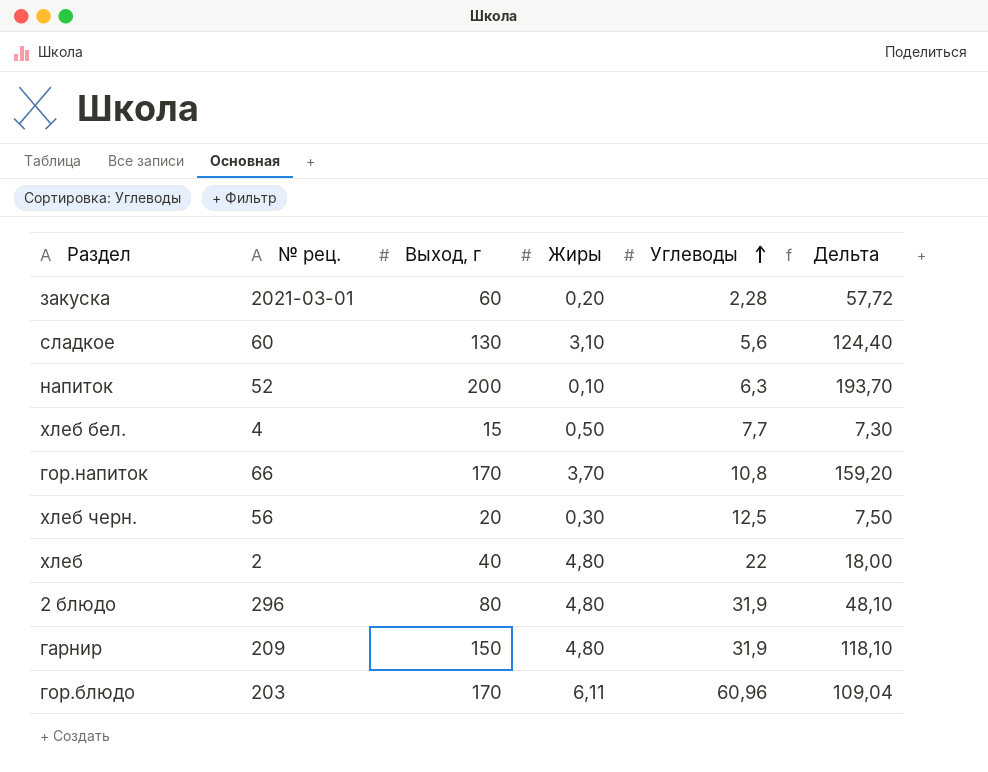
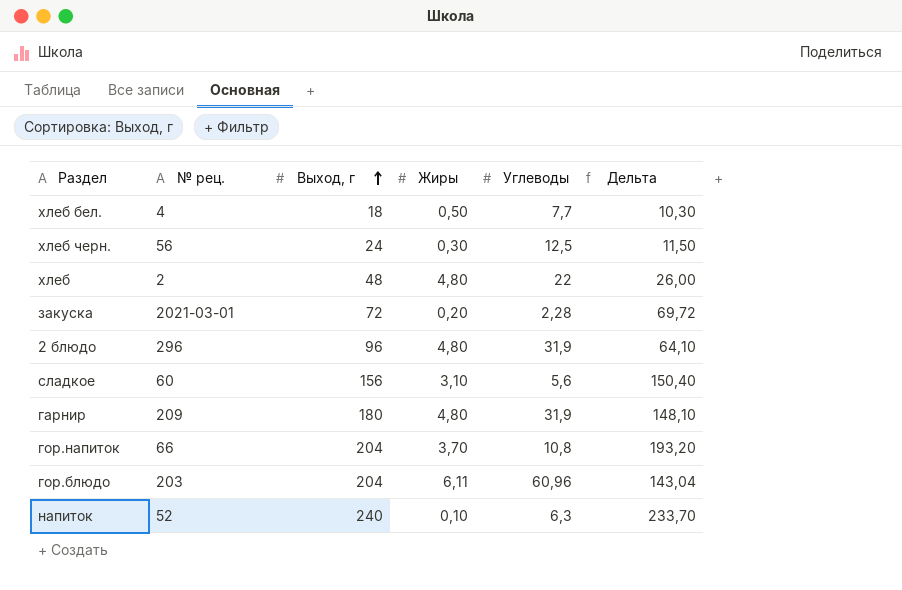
row order: Углеводы ascending -> Выход, г ascending
хлеб бел. | Выход, г: 15 -> 18
хлеб бел. | Дельта: 7,30 -> 10,30
хлеб черн. | Выход, г: 20 -> 24
хлеб черн. | Дельта: 7,50 -> 11,50
хлеб | Выход, г: 40 -> 48
хлеб | Дельта: 18,00 -> 26,00
закуска | Выход, г: 60 -> 72
закуска | Дельта: 57,72 -> 69,72
2 блюдо | Выход, г: 80 -> 96
2 блюдо | Дельта: 48,10 -> 64,10
сладкое | Выход, г: 130 -> 156
сладкое | Дельта: 124,40 -> 150,40
гарнир | Выход, г: 150 -> 180
гарнир | Дельта: 118,10 -> 148,10
гор.напиток | Выход, г: 170 -> 204
гор.напиток | Дельта: 159,20 -> 193,20
гор.блюдо | Выход, г: 170 -> 204
гор.блюдо | Дельта: 109,04 -> 143,04
напиток | Выход, г: 200 -> 240
напиток | Дельта: 193,70 -> 233,70

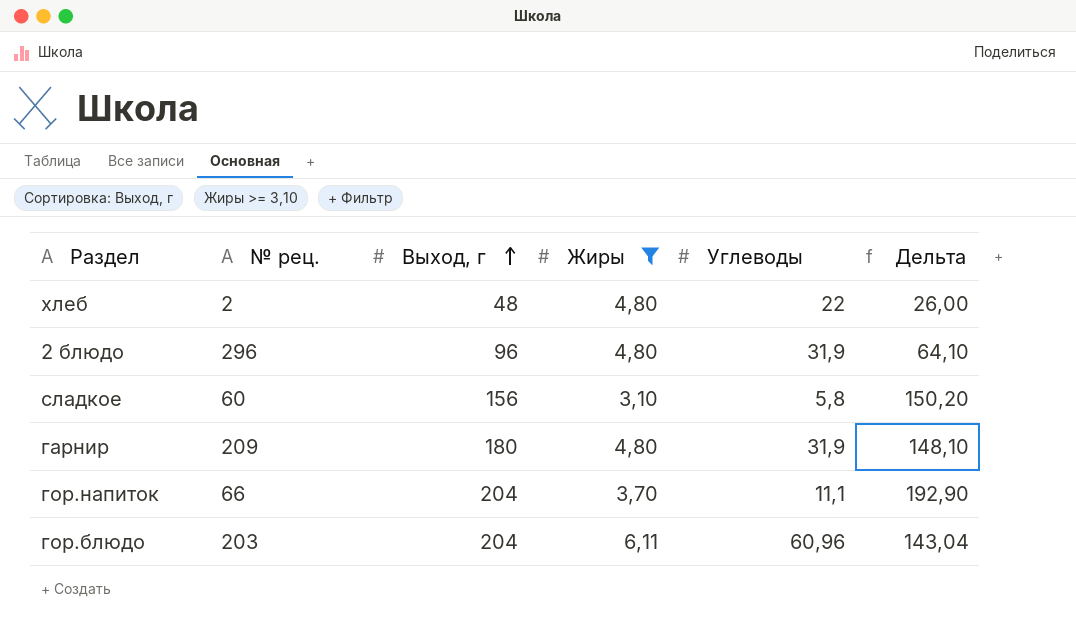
filter: none -> Жиры >= 3,10
сладкое | Углеводы: 5,6 -> 5,8
сладкое | Дельта: 150,40 -> 150,20
гор.напиток | Углеводы: 10,8 -> 11,1
гор.напиток | Дельта: 193,20 -> 192,90

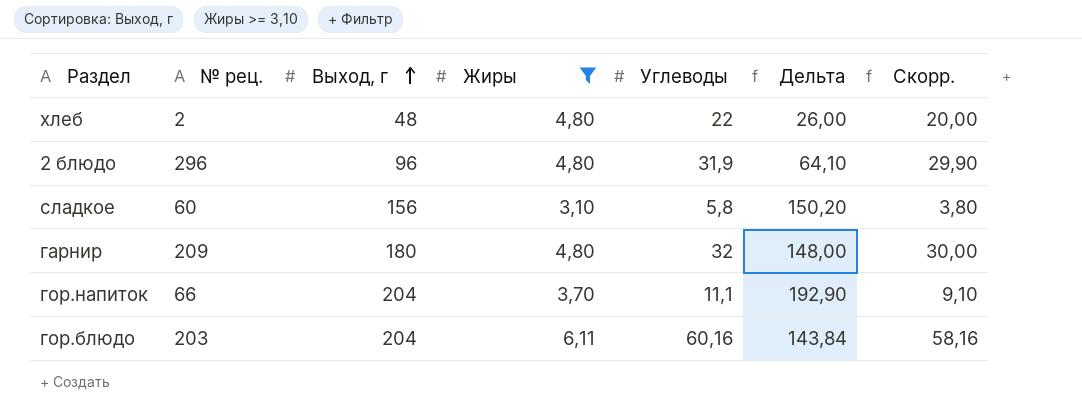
column Скорр. | formula: none -> [Углеводы] - 2
гарнир | Углеводы: 31,9 -> 32
гарнир | Дельта: 148,10 -> 148,00
гор.блюдо | Углеводы: 60,96 -> 60,16
гор.блюдо | Дельта: 143,04 -> 143,84

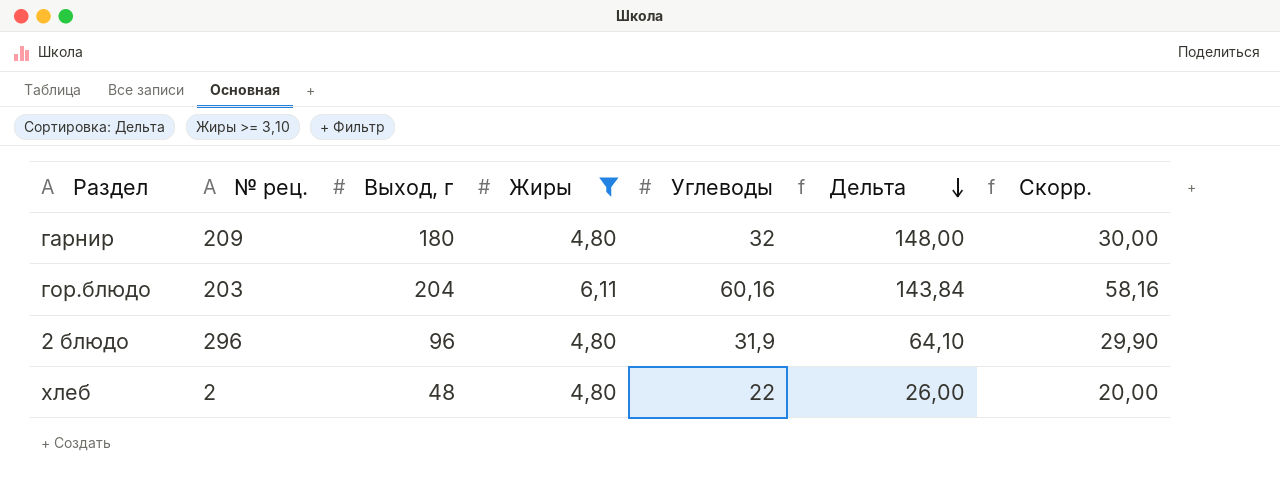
row order: Выход, г ascending -> Дельта descending
row сладкое: 60 | 156 | 3,10 | 5,8 | 150,20 | 3,80 -> none
row гор.напиток: 66 | 204 | 3,70 | 11,1 | 192,90 | 9,10 -> none

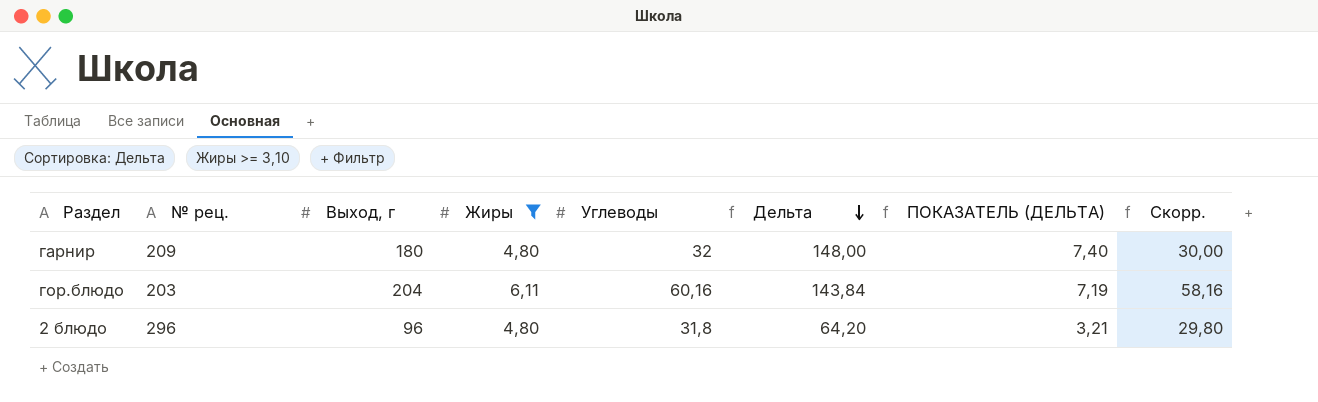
column ПОКАЗАТЕЛЬ (ДЕЛЬТА) | formula: none -> [Дельта] * 0,05
row хлеб: 2 | 48 | 4,80 | 22 | 26,00 | 20,00 -> none
2 блюдо | Углеводы: 31,9 -> 31,8
2 блюдо | Дельта: 64,10 -> 64,20
2 блюдо | Скорр.: 29,90 -> 29,80

